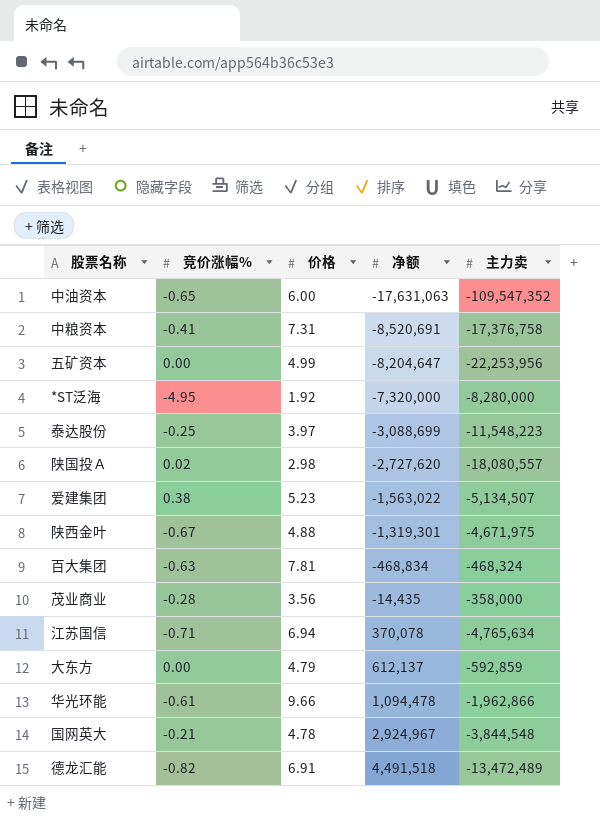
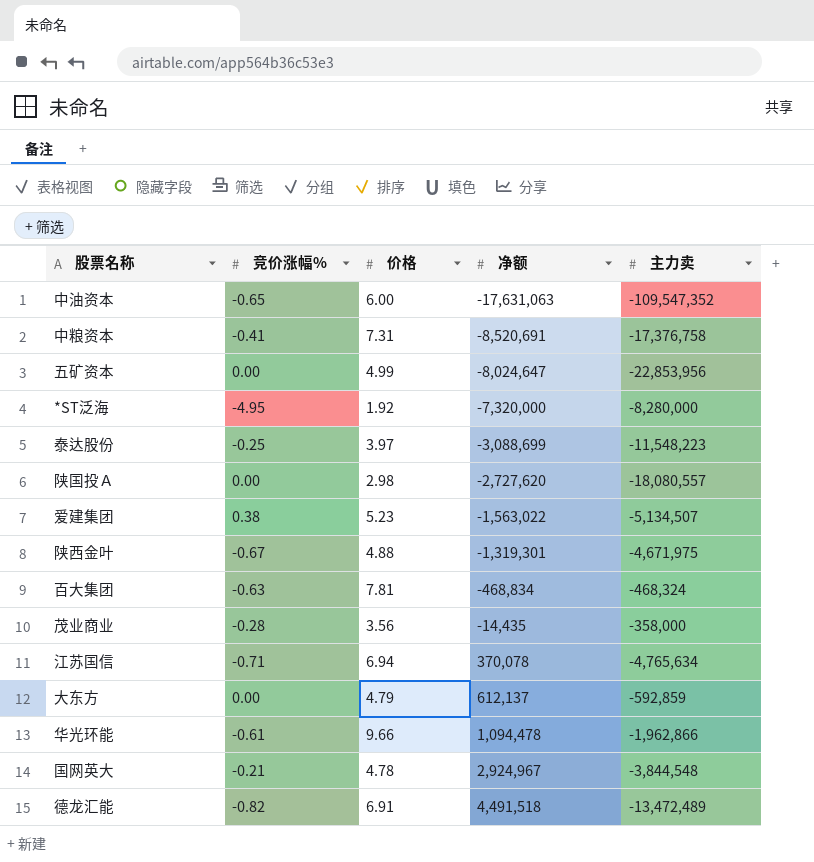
五矿资本 | 净额: -8,204,647 -> -8,024,647
五矿资本 | 主力卖: -22,253,956 -> -22,853,956
陕国投Ａ | 竞价涨幅%: 0.02 -> 0.00

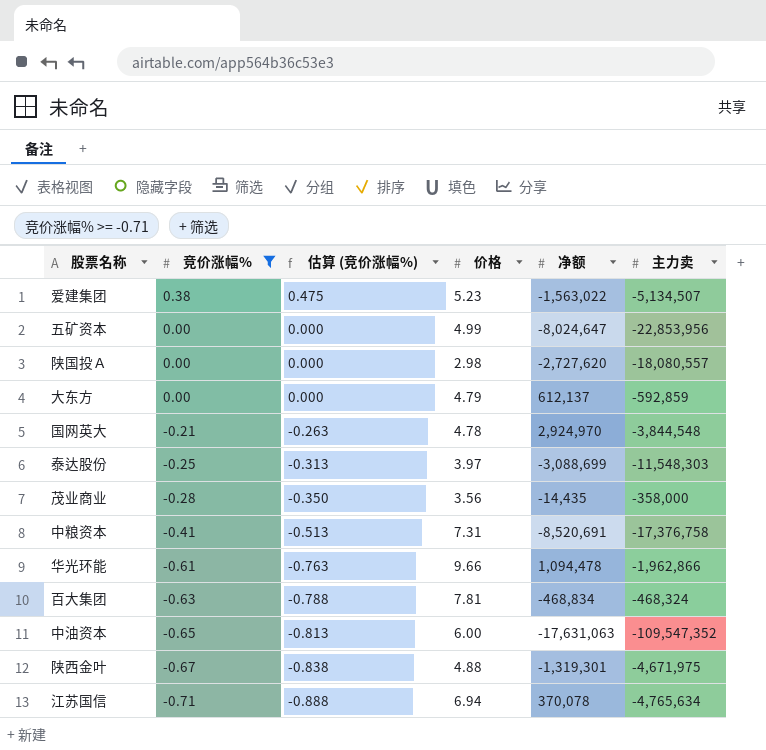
filter: none -> 竞价涨幅% >= -0.71
row order: 净额 ascending -> 竞价涨幅% descending
column 估算 (竞价涨幅%) | formula: none -> [竞价涨幅%] * 1.25
国网英大 | 净额: 2,924,967 -> 2,924,970
泰达股份 | 主力卖: -11,548,223 -> -11,548,303

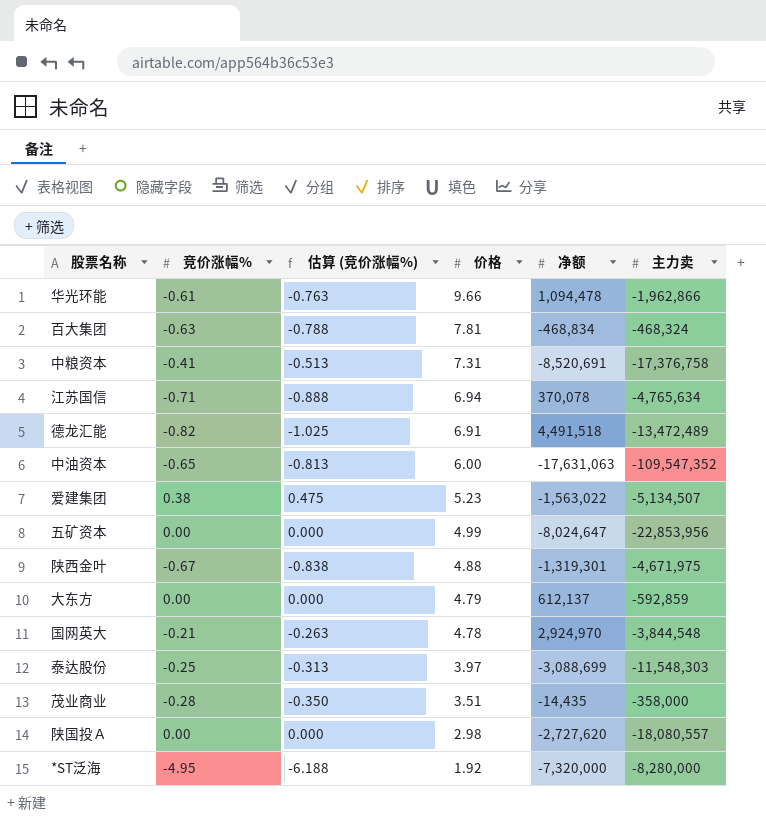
filter: 竞价涨幅% >= -0.71 -> none
row order: 竞价涨幅% descending -> 价格 descending
茂业商业 | 价格: 3.56 -> 3.51

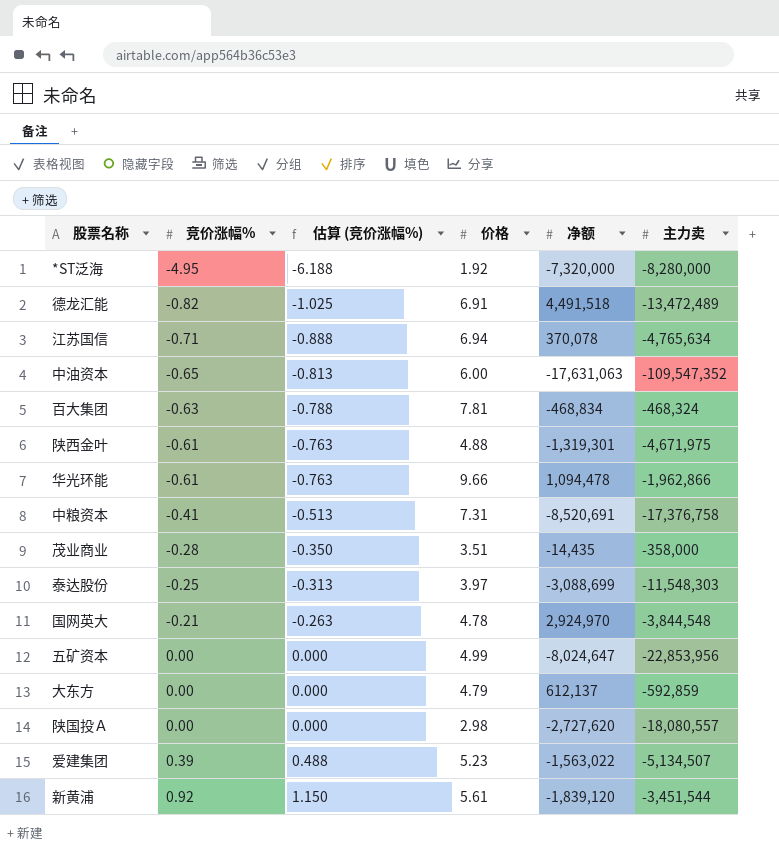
row order: 价格 descending -> 竞价涨幅% ascending
陕西金叶 | 竞价涨幅%: -0.67 -> -0.61
陕西金叶 | 估算 (竞价涨幅%): -0.838 -> -0.763
爱建集团 | 竞价涨幅%: 0.38 -> 0.39
爱建集团 | 估算 (竞价涨幅%): 0.475 -> 0.488
row 新黄浦: none -> 0.92 | 1.150 | 5.61 | -1,839,120 | -3,451,544

